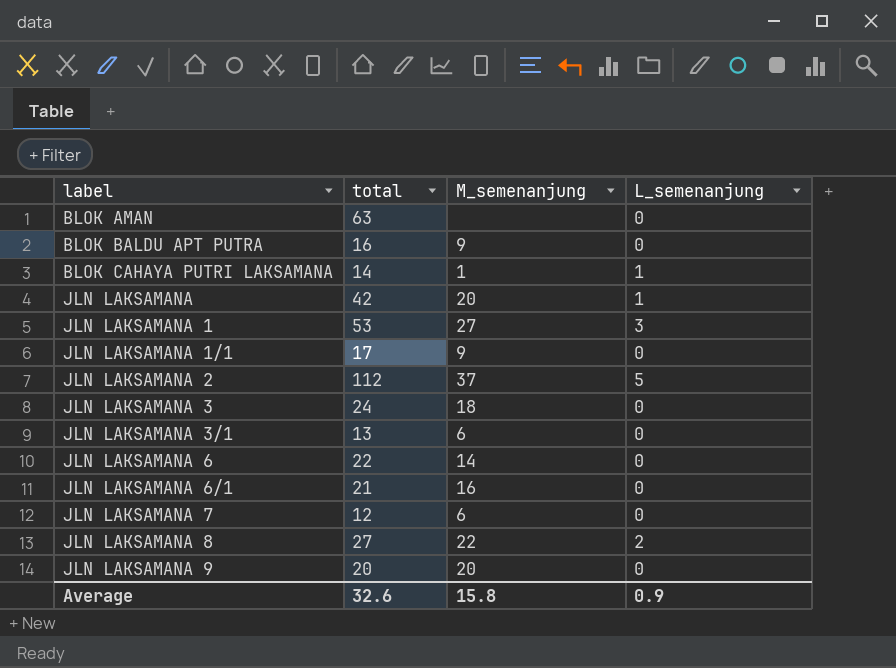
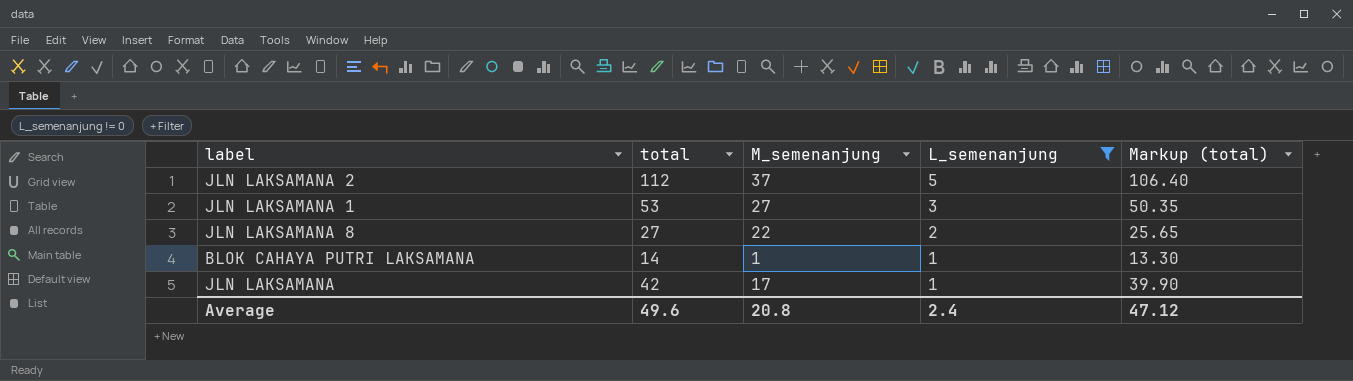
filter: none -> L_semenanjung != 0
row order: label ascending -> L_semenanjung descending
column Markup (total) | formula: none -> [total] * 0.95
JLN LAKSAMANA | M_semenanjung: 20 -> 17
Average | total: 32.6 -> 49.6
Average | M_semenanjung: 15.8 -> 20.8
Average | L_semenanjung: 0.9 -> 2.4

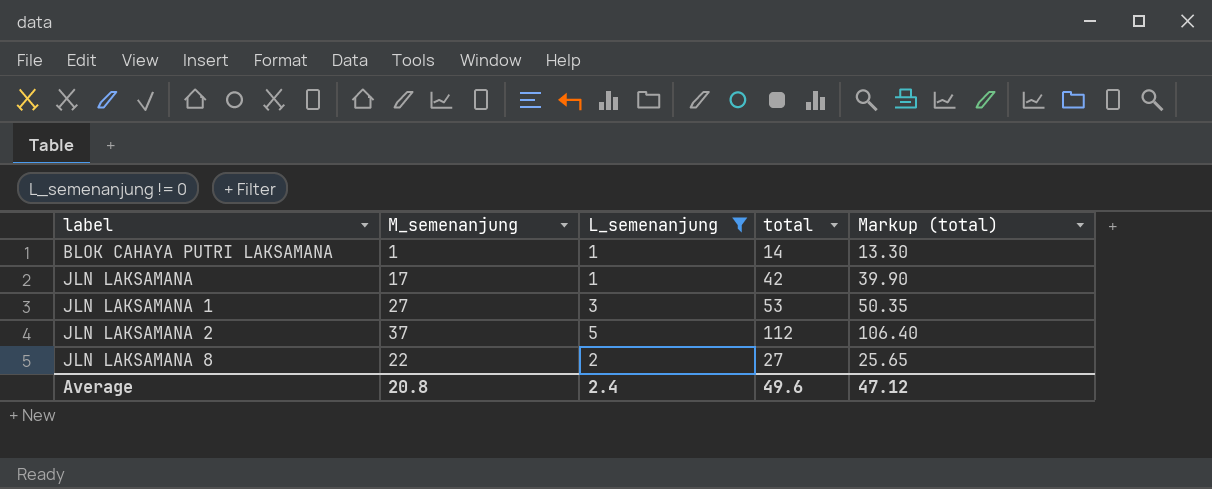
row order: L_semenanjung descending -> label ascending
column total | position: 2 -> 4

